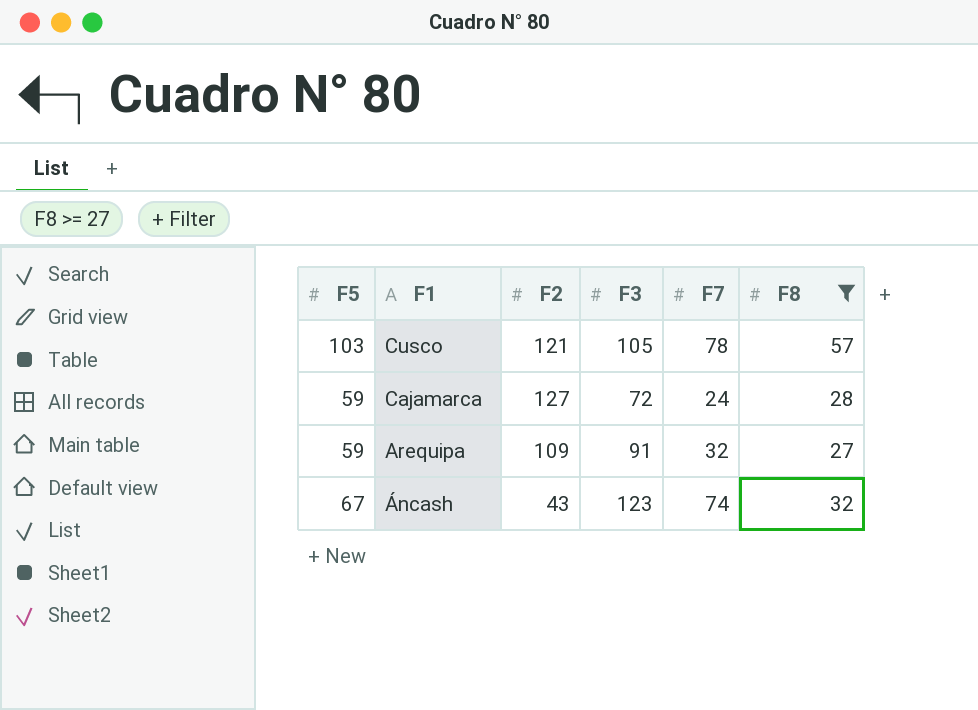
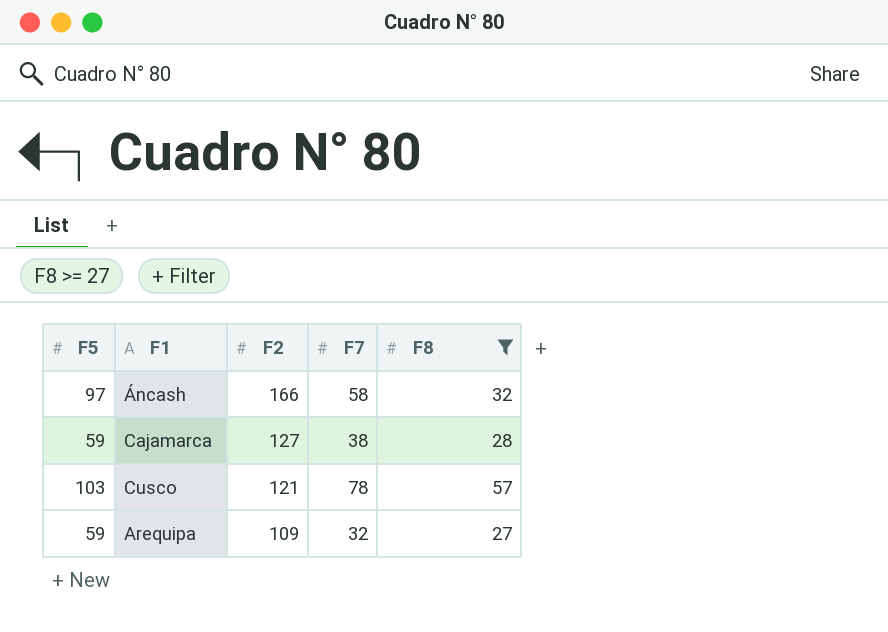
row order: F1 descending -> F2 descending
column F3 | position: 4 -> none
Áncash | F5: 67 -> 97
Áncash | F2: 43 -> 166
Áncash | F7: 74 -> 58
Cajamarca | F7: 24 -> 38

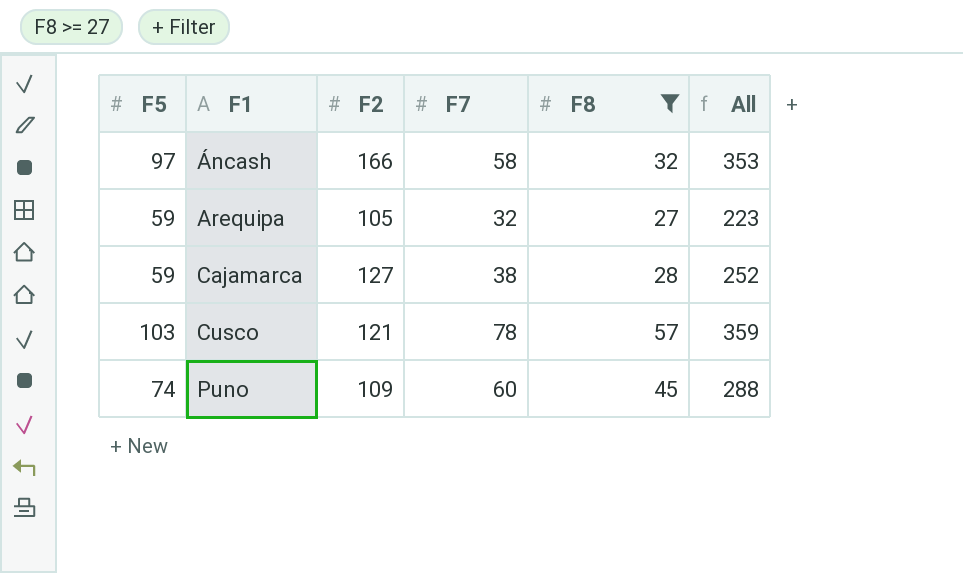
row order: F2 descending -> F1 ascending
column All | formula: none -> [F5] + [F2] + [F7] + [F8]
Arequipa | F2: 109 -> 105
row Puno: none -> 74 | 109 | 60 | 45 | 288

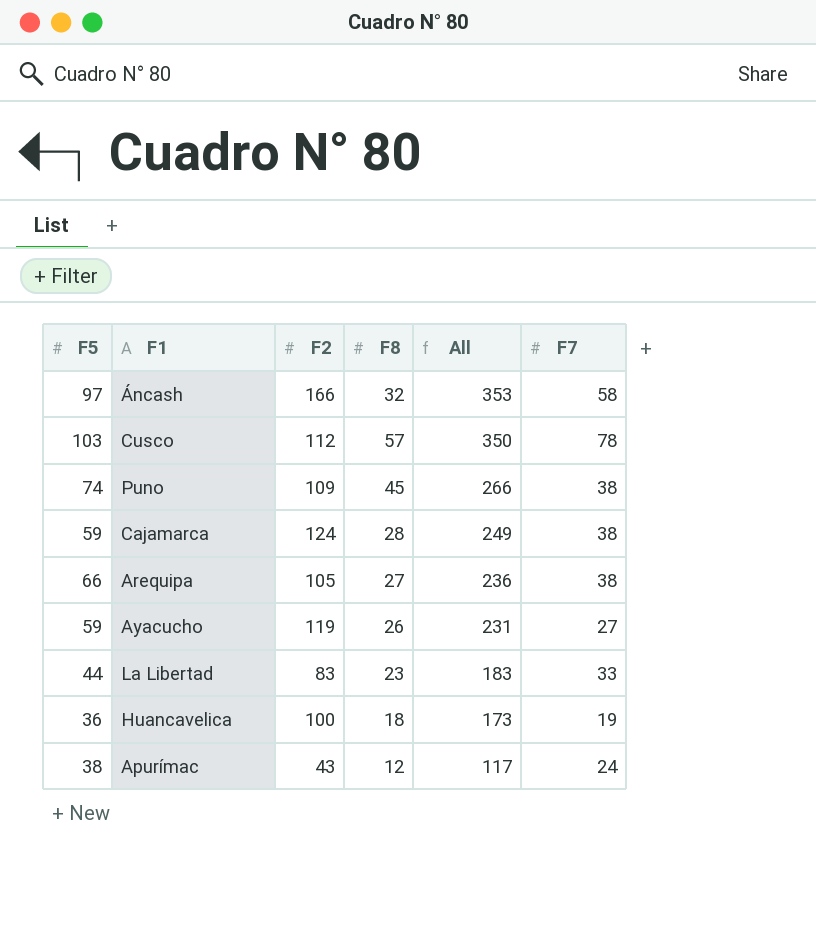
filter: F8 >= 27 -> none
row order: F1 ascending -> All descending
column F7 | position: 4 -> 6
Cusco | F2: 121 -> 112
Cusco | All: 359 -> 350
Puno | All: 288 -> 266
Puno | F7: 60 -> 38
Cajamarca | F2: 127 -> 124
Cajamarca | All: 252 -> 249
Arequipa | F5: 59 -> 66
Arequipa | All: 223 -> 236
Arequipa | F7: 32 -> 38

